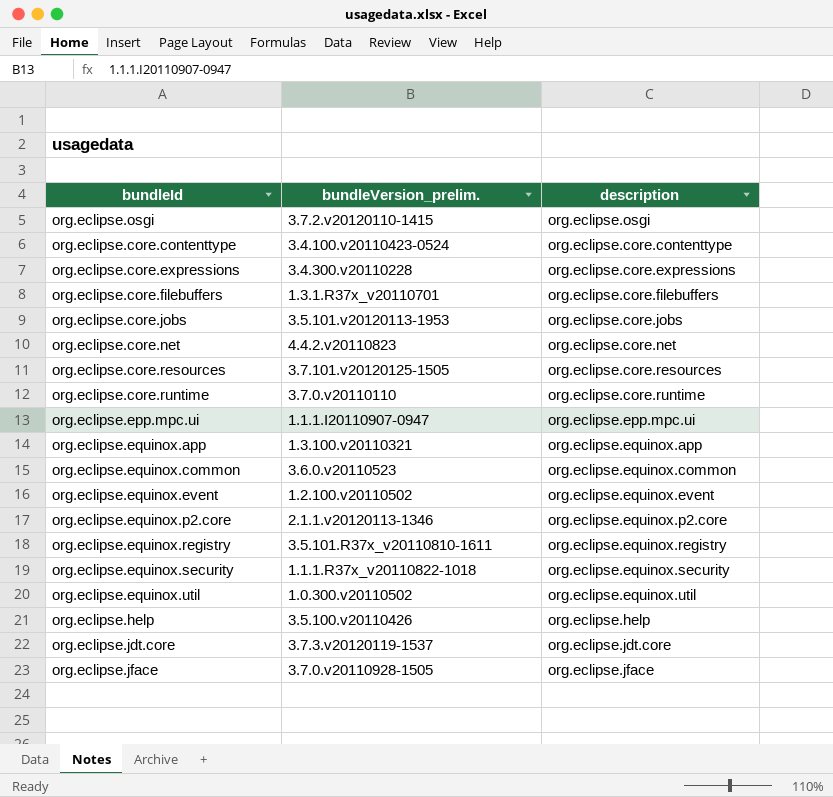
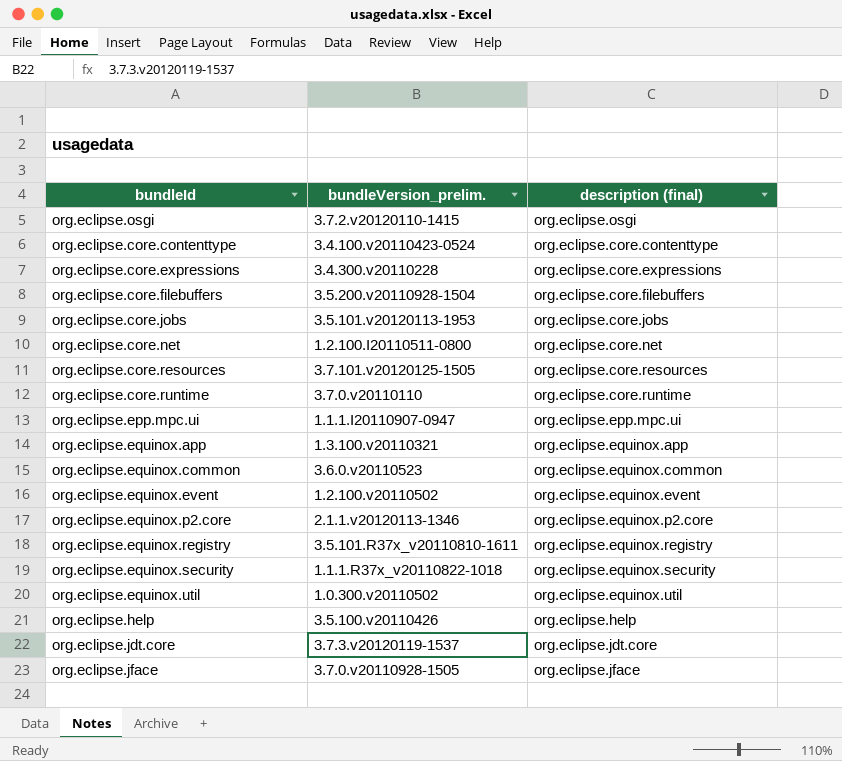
column name: description -> description (final)
org.eclipse.core.filebuffers | bundleVersion_prelim.: 1.3.1.R37x_v20110701 -> 3.5.200.v20110928-1504
org.eclipse.core.net | bundleVersion_prelim.: 4.4.2.v20110823 -> 1.2.100.I20110511-0800

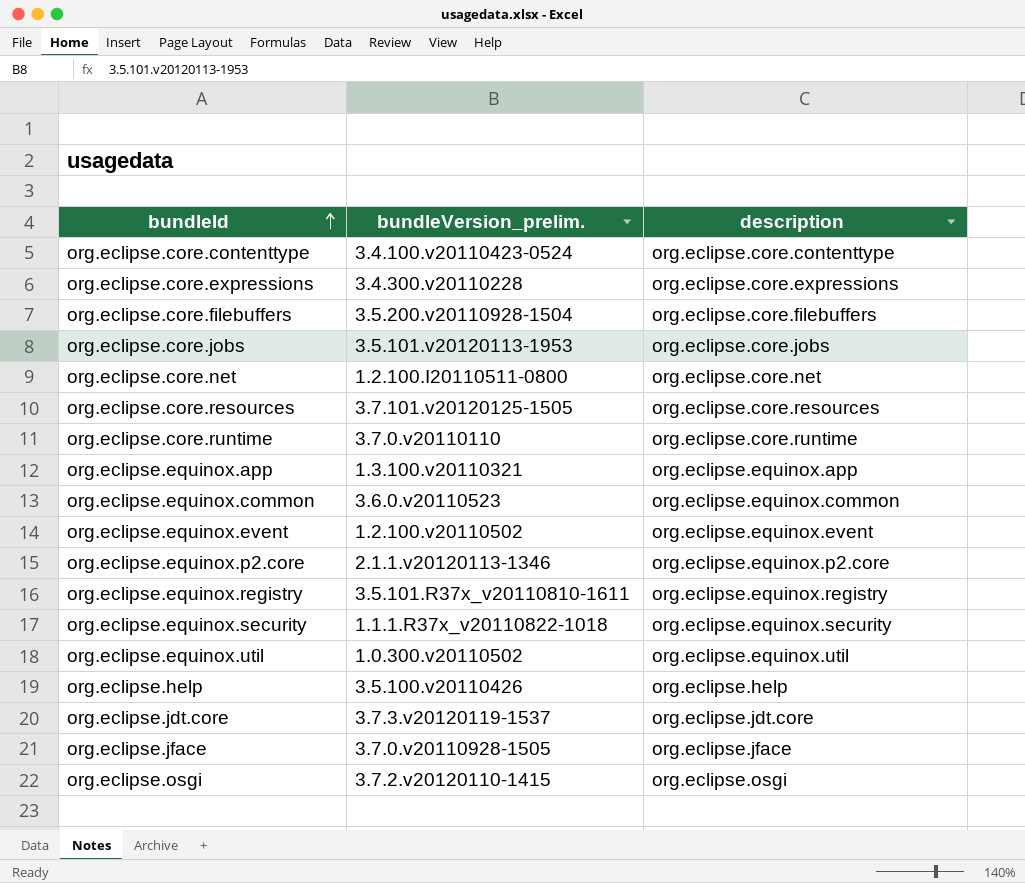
row order: none -> bundleId ascending
column name: description (final) -> description
row org.eclipse.epp.mpc.ui: 1.1.1.I20110907-0947 | org.eclipse.epp.mpc.ui -> none

